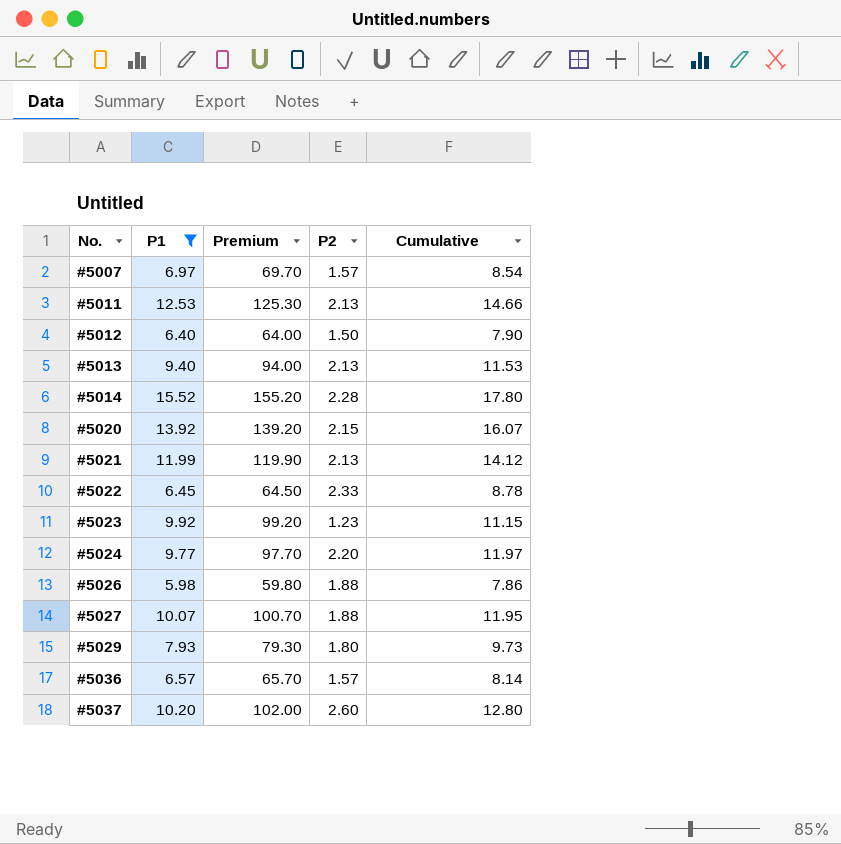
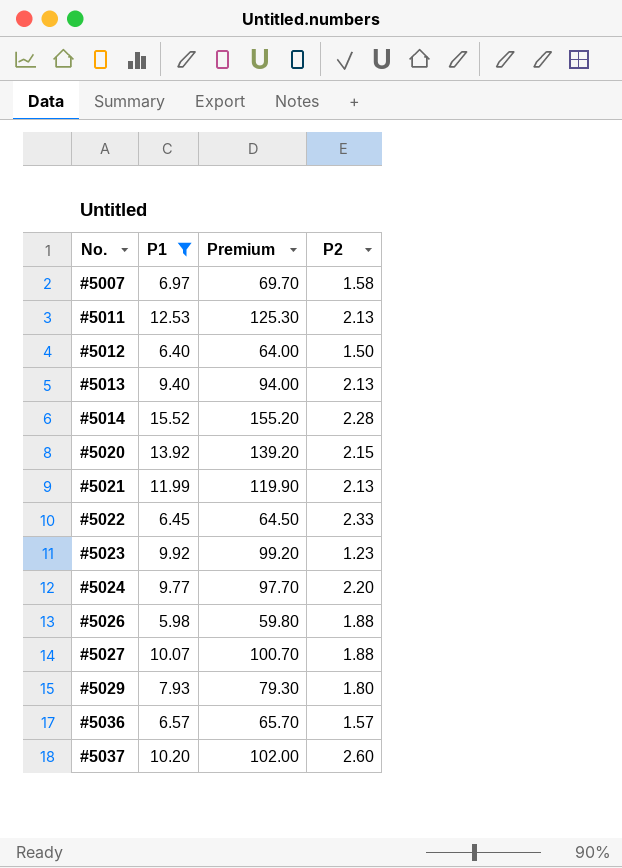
column Cumulative | formula: [P1] + [P2] -> none
#5007 | P2: 1.57 -> 1.58

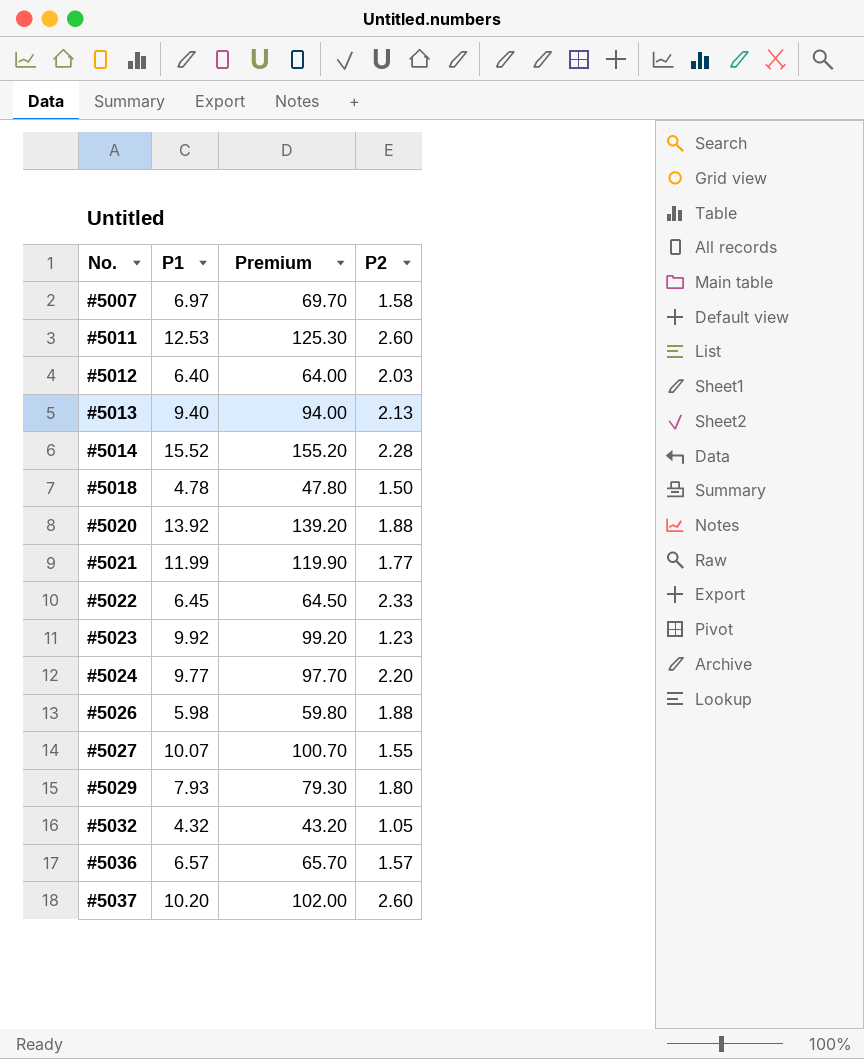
filter: P1 >= 5.98 -> none
#5011 | P2: 2.13 -> 2.60
#5012 | P2: 1.50 -> 2.03
#5020 | P2: 2.15 -> 1.88
#5021 | P2: 2.13 -> 1.77
#5027 | P2: 1.88 -> 1.55

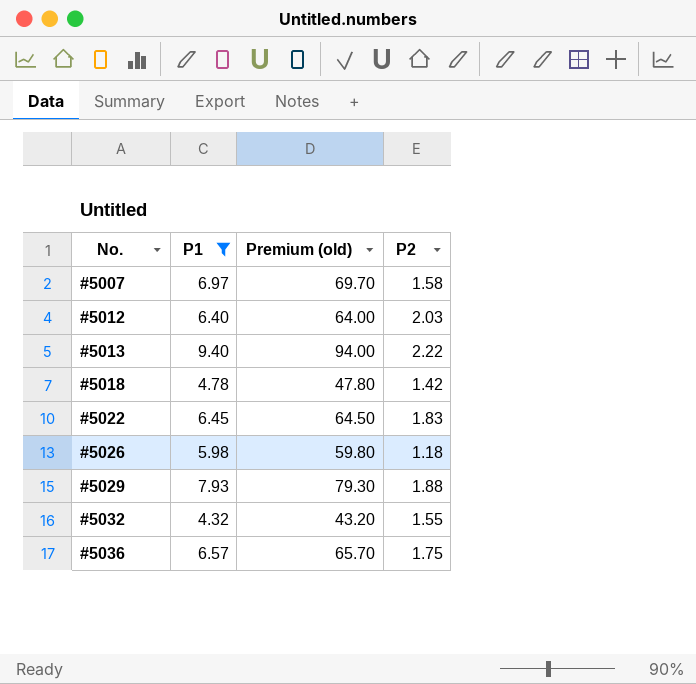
filter: none -> P1 <= 9.40
column name: Premium -> Premium (old)
#5013 | P2: 2.13 -> 2.22
#5018 | P2: 1.50 -> 1.42
#5022 | P2: 2.33 -> 1.83
#5026 | P2: 1.88 -> 1.18
#5029 | P2: 1.80 -> 1.88
#5032 | P2: 1.05 -> 1.55
#5036 | P2: 1.57 -> 1.75

